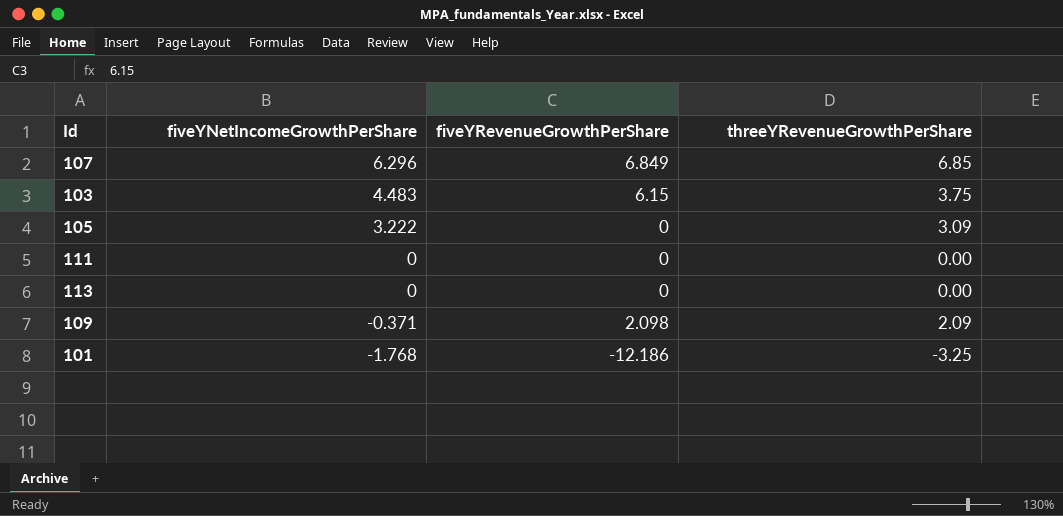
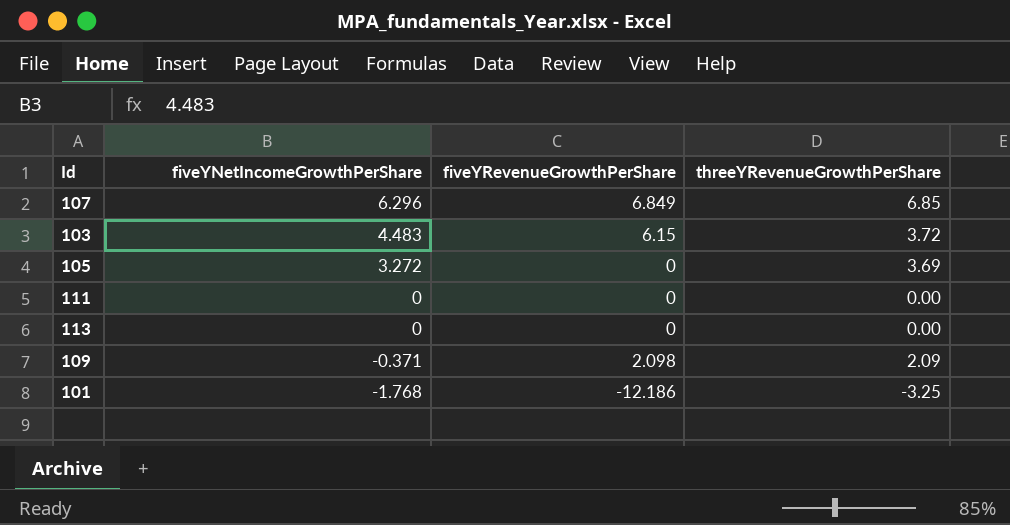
103 | threeYRevenueGrowthPerShare: 3.75 -> 3.72
105 | fiveYNetIncomeGrowthPerShare: 3.222 -> 3.272
105 | threeYRevenueGrowthPerShare: 3.09 -> 3.69

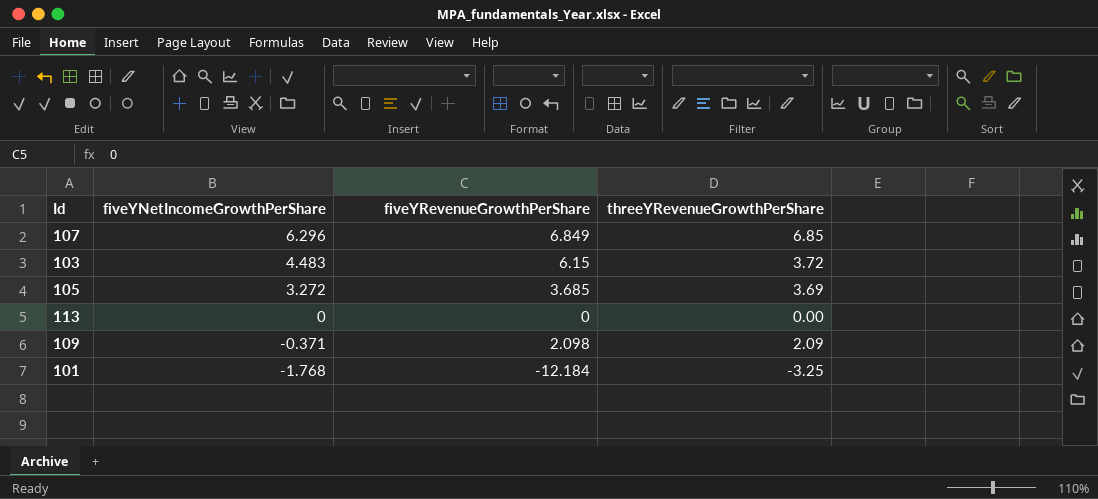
row 111: 0 | 0 | 0.00 -> none
105 | fiveYRevenueGrowthPerShare: 0 -> 3.685
101 | fiveYRevenueGrowthPerShare: -12.186 -> -12.184

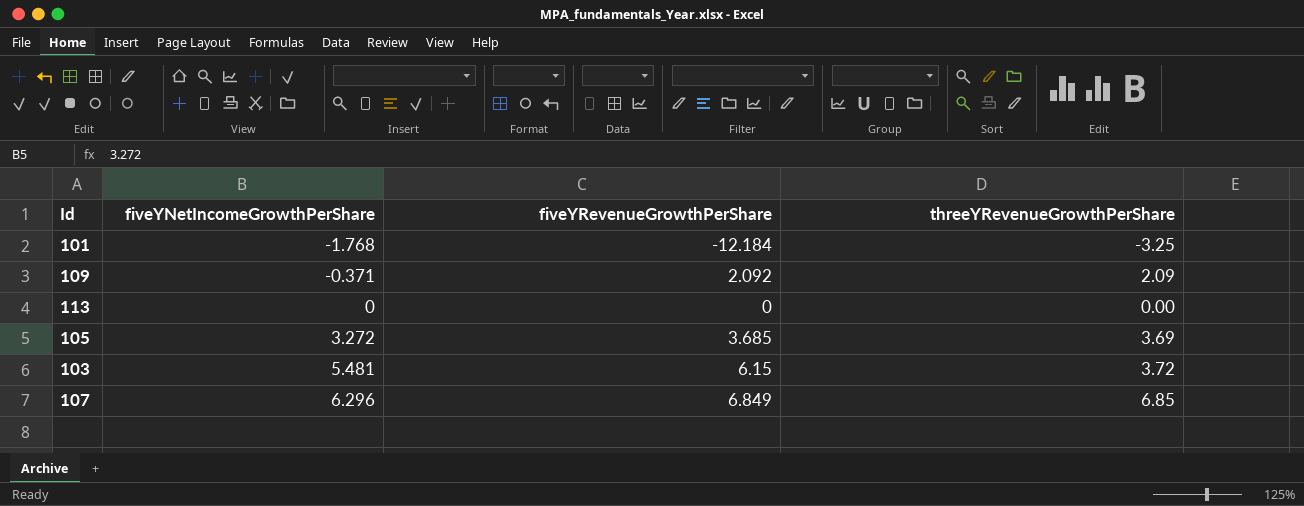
row order: fiveYNetIncomeGrowthPerShare descending -> fiveYNetIncomeGrowthPerShare ascending
109 | fiveYRevenueGrowthPerShare: 2.098 -> 2.092
103 | fiveYNetIncomeGrowthPerShare: 4.483 -> 5.481

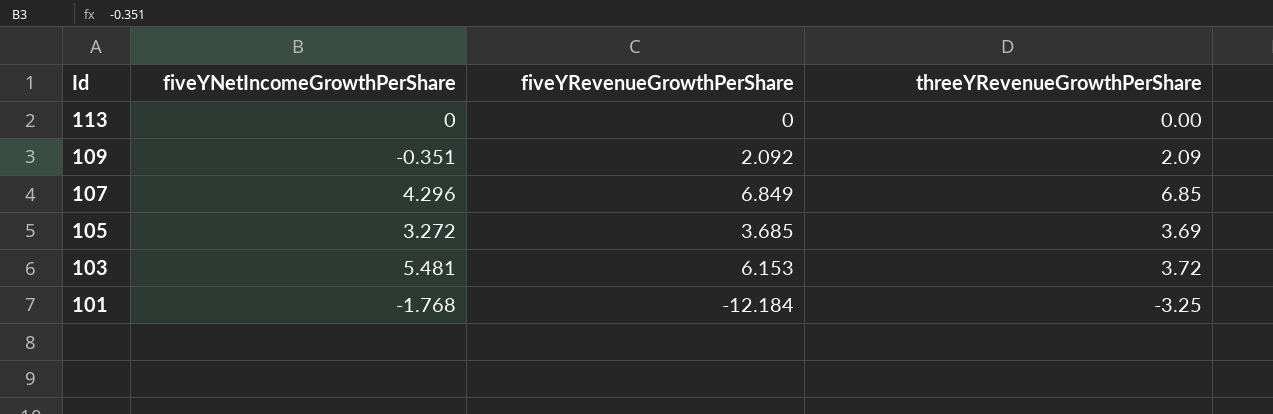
row order: fiveYNetIncomeGrowthPerShare ascending -> Id descending
109 | fiveYNetIncomeGrowthPerShare: -0.371 -> -0.351
107 | fiveYNetIncomeGrowthPerShare: 6.296 -> 4.296
103 | fiveYRevenueGrowthPerShare: 6.15 -> 6.153

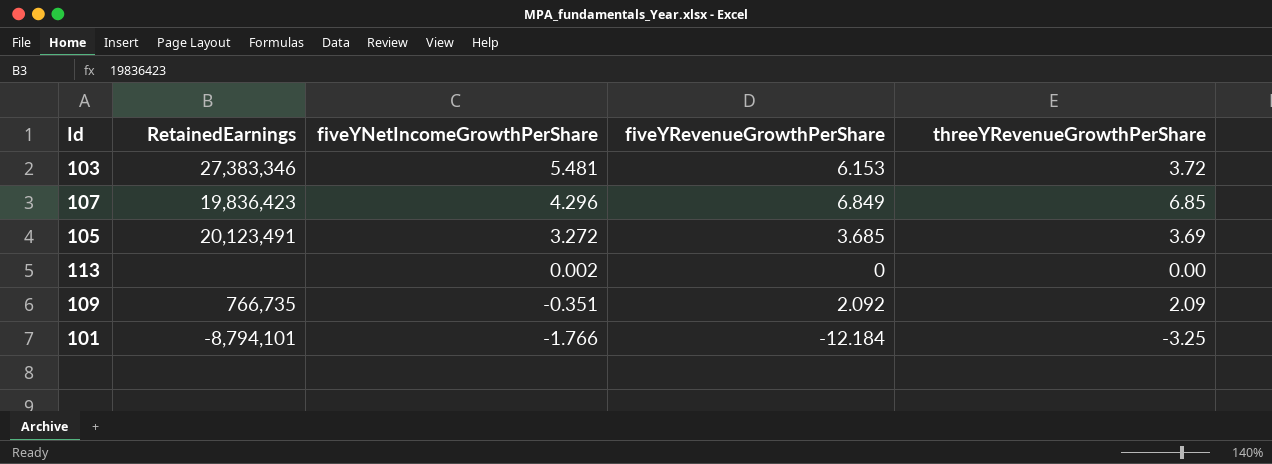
row order: Id descending -> fiveYNetIncomeGrowthPerShare descending
column RetainedEarnings | position: none -> 2
113 | fiveYNetIncomeGrowthPerShare: 0 -> 0.002
101 | fiveYNetIncomeGrowthPerShare: -1.768 -> -1.766

